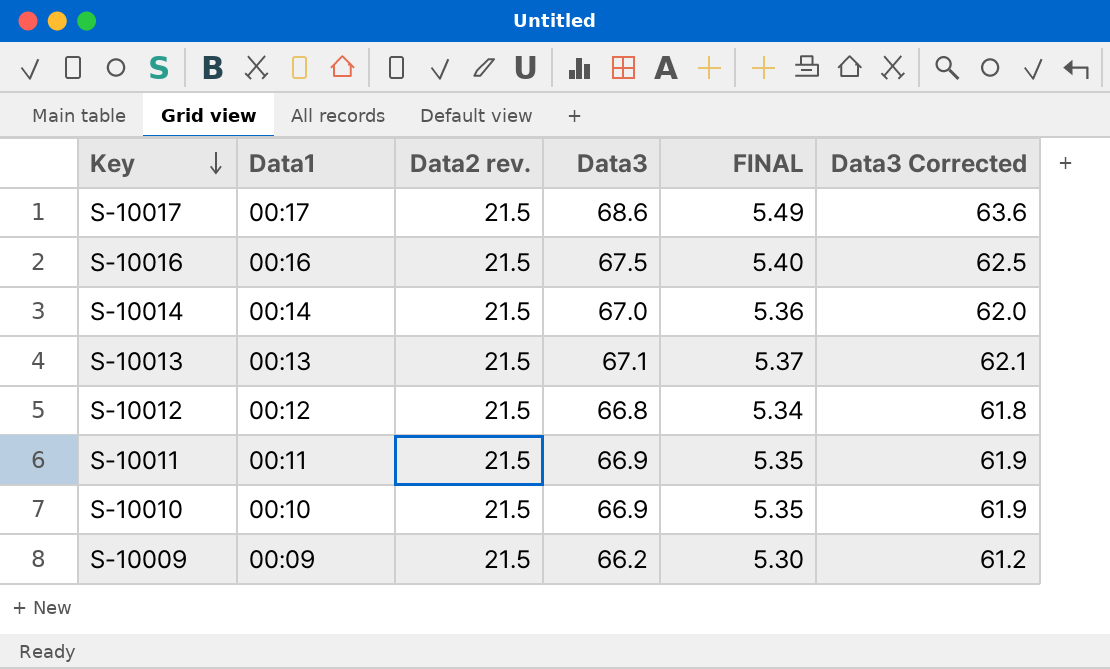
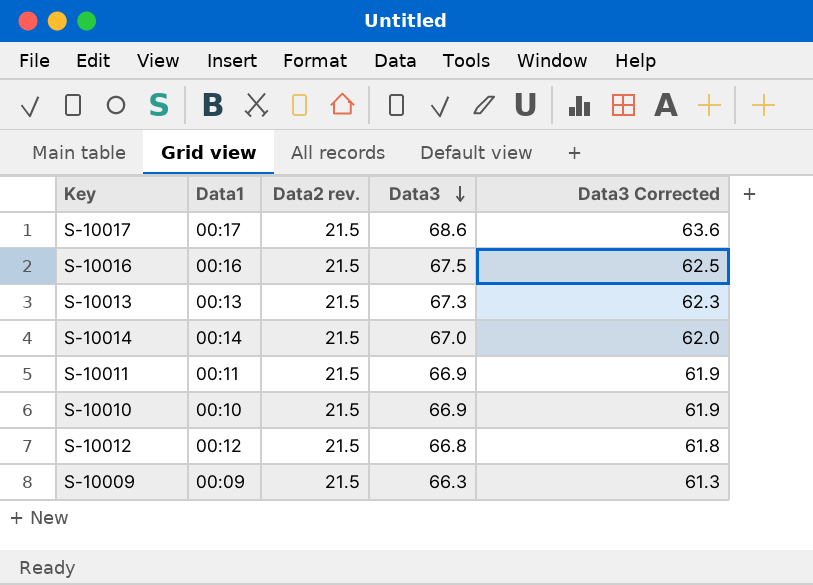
row order: Key descending -> Data3 descending
column FINAL | formula: [Data3] * 0.08 -> none
S-10013 | Data3: 67.1 -> 67.3
S-10013 | Data3 Corrected: 62.1 -> 62.3
S-10009 | Data3: 66.2 -> 66.3
S-10009 | Data3 Corrected: 61.2 -> 61.3

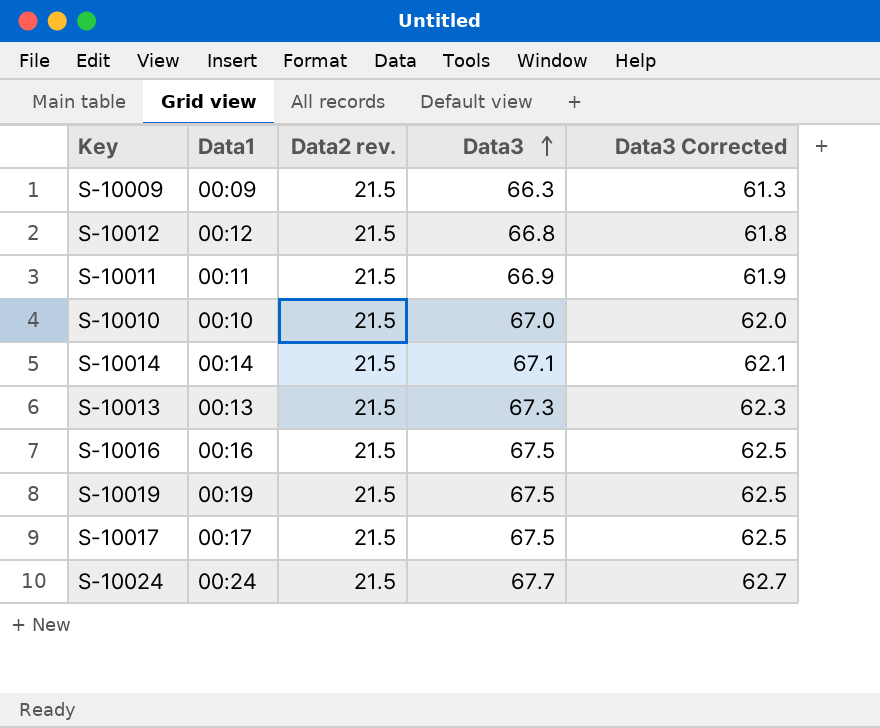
row order: Data3 descending -> Data3 ascending
S-10010 | Data3: 66.9 -> 67.0
S-10010 | Data3 Corrected: 61.9 -> 62.0
S-10014 | Data3: 67.0 -> 67.1
S-10014 | Data3 Corrected: 62.0 -> 62.1
row S-10019: none -> 00:19 | 21.5 | 67.5 | 62.5
S-10017 | Data3: 68.6 -> 67.5
S-10017 | Data3 Corrected: 63.6 -> 62.5
row S-10024: none -> 00:24 | 21.5 | 67.7 | 62.7

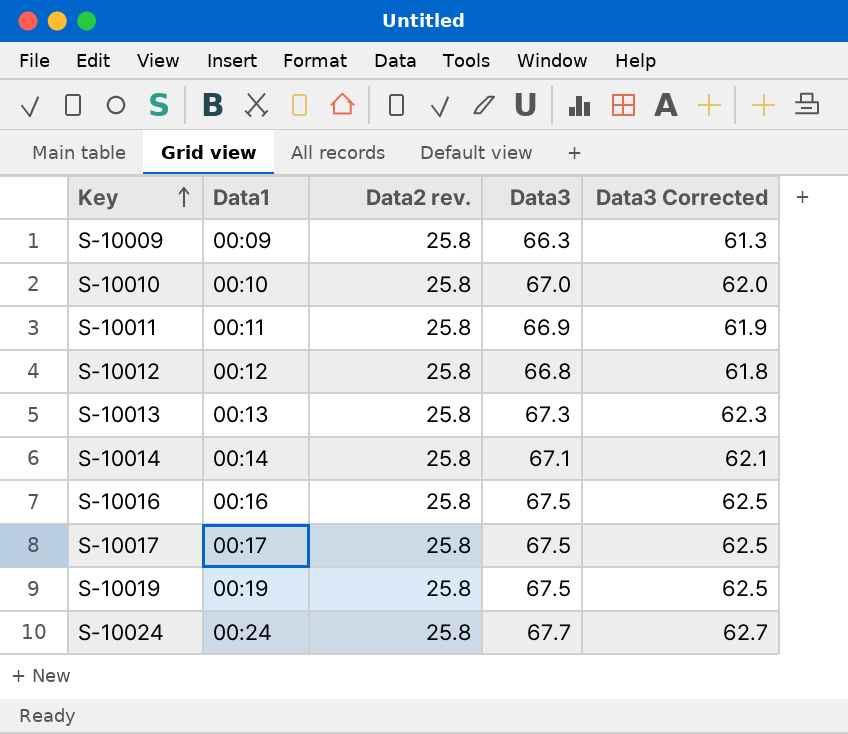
row order: Data3 ascending -> Key ascending
S-10009 | Data2 rev.: 21.5 -> 25.8
S-10010 | Data2 rev.: 21.5 -> 25.8
S-10011 | Data2 rev.: 21.5 -> 25.8
S-10012 | Data2 rev.: 21.5 -> 25.8
S-10013 | Data2 rev.: 21.5 -> 25.8
S-10014 | Data2 rev.: 21.5 -> 25.8
S-10016 | Data2 rev.: 21.5 -> 25.8
S-10017 | Data2 rev.: 21.5 -> 25.8
S-10019 | Data2 rev.: 21.5 -> 25.8
S-10024 | Data2 rev.: 21.5 -> 25.8

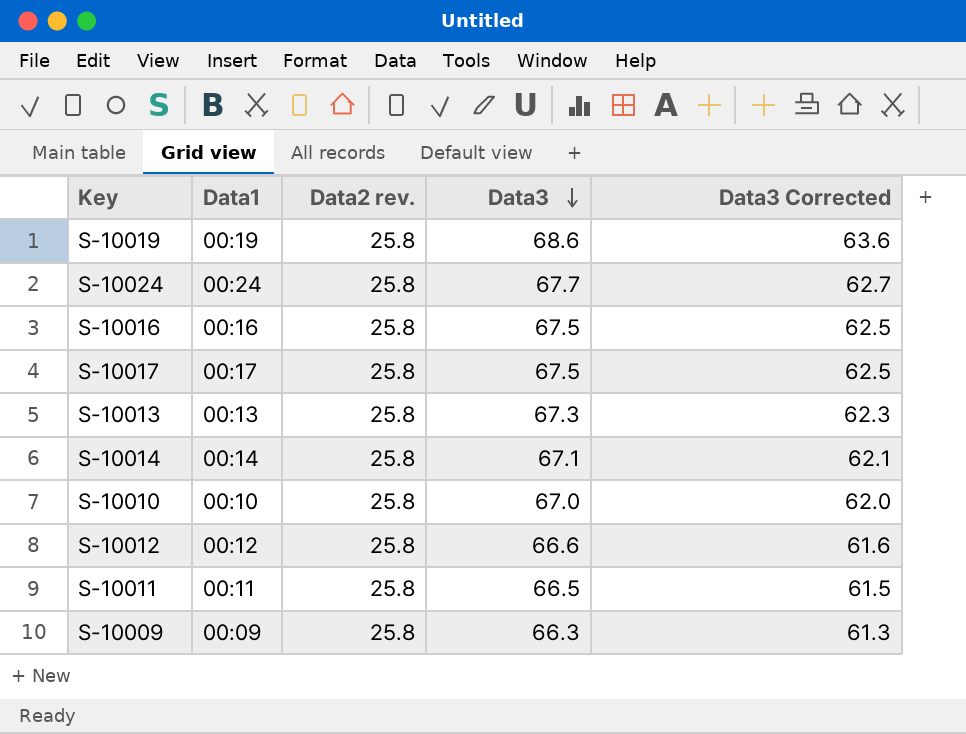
row order: Key ascending -> Data3 descending
S-10019 | Data3: 67.5 -> 68.6
S-10019 | Data3 Corrected: 62.5 -> 63.6
S-10012 | Data3: 66.8 -> 66.6
S-10012 | Data3 Corrected: 61.8 -> 61.6
S-10011 | Data3: 66.9 -> 66.5
S-10011 | Data3 Corrected: 61.9 -> 61.5

